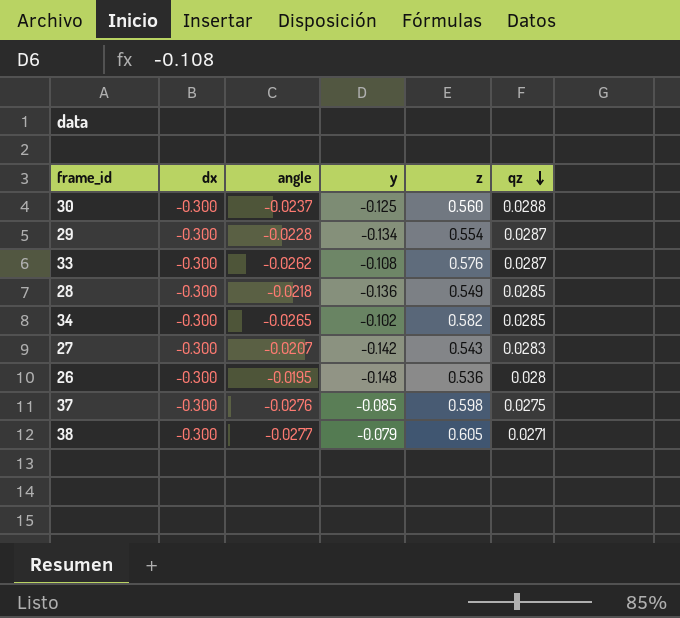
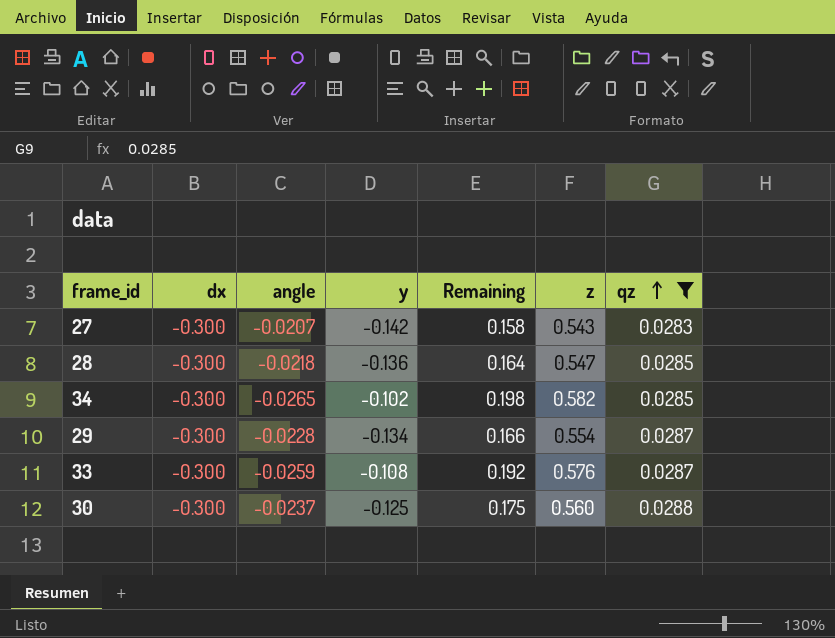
filter: none -> qz >= 0.0283
row order: qz descending -> qz ascending
column Remaining | formula: none -> [y] - [dx]
28 | z: 0.549 -> 0.547
33 | angle: -0.0262 -> -0.0259

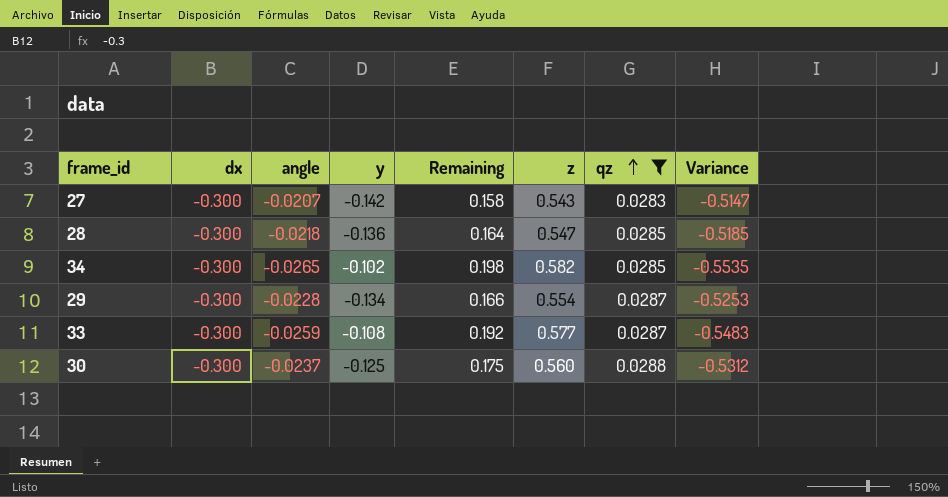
column Variance | formula: none -> [qz] - [z]
33 | z: 0.576 -> 0.577

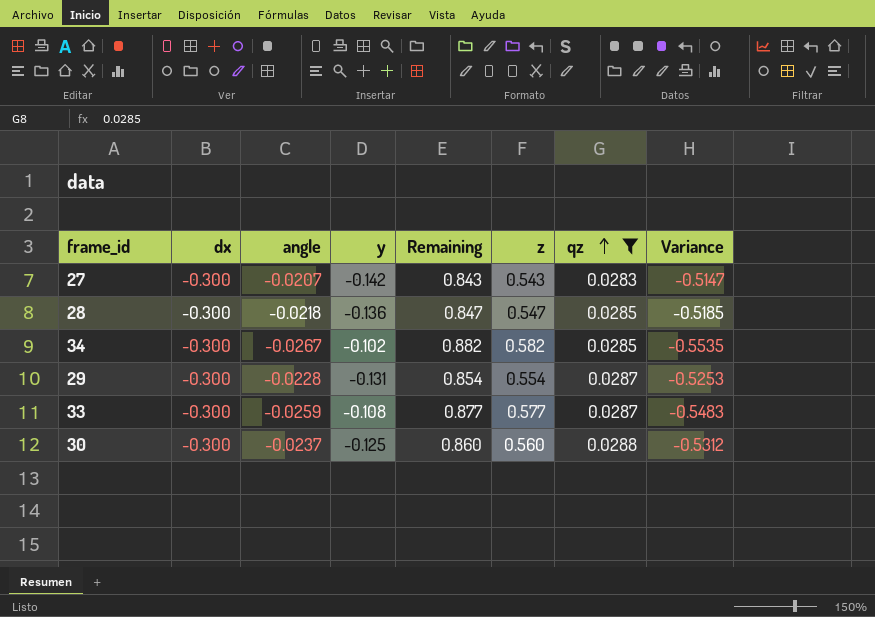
column Remaining | formula: [y] - [dx] -> [z] - [dx]
34 | angle: -0.0265 -> -0.0267
29 | y: -0.134 -> -0.131

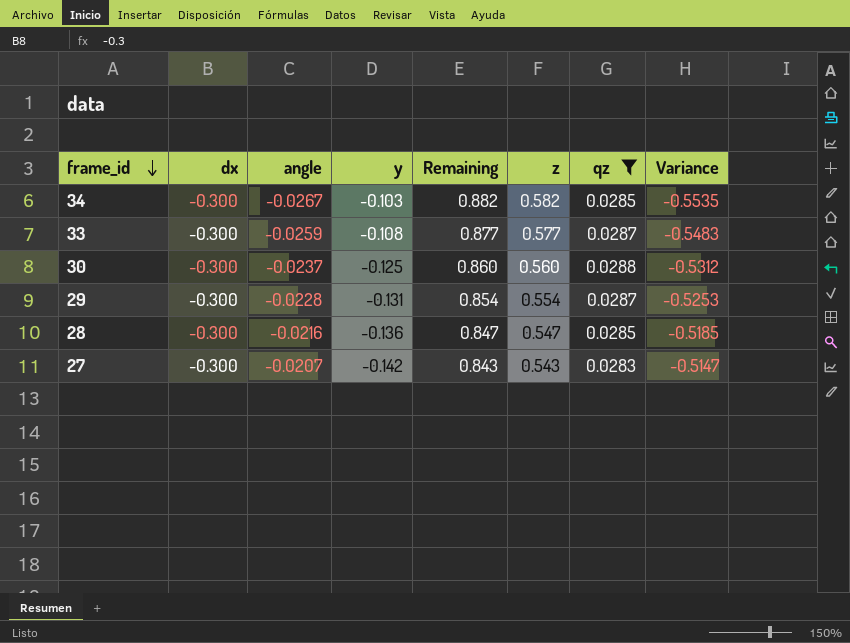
row order: qz ascending -> frame_id descending
34 | y: -0.102 -> -0.103
28 | angle: -0.0218 -> -0.0216

